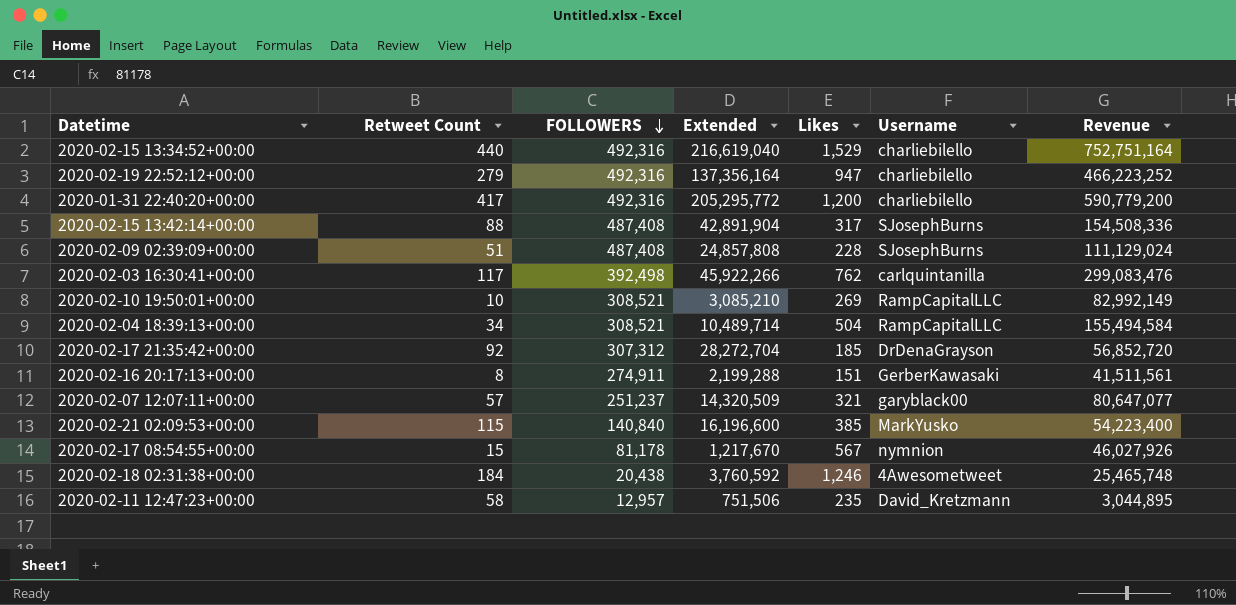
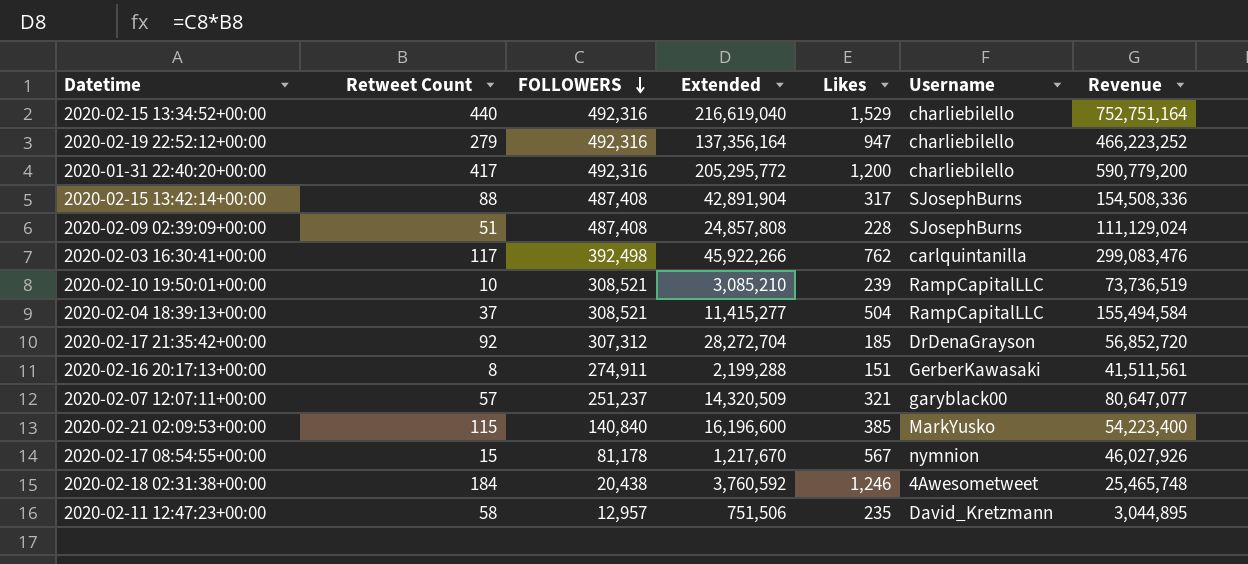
2020-02-10 19:50:01+00:00 | Likes: 269 -> 239
2020-02-10 19:50:01+00:00 | Revenue: 82,992,149 -> 73,736,519
2020-02-04 18:39:13+00:00 | Retweet Count: 34 -> 37
2020-02-04 18:39:13+00:00 | Extended: 10,489,714 -> 11,415,277

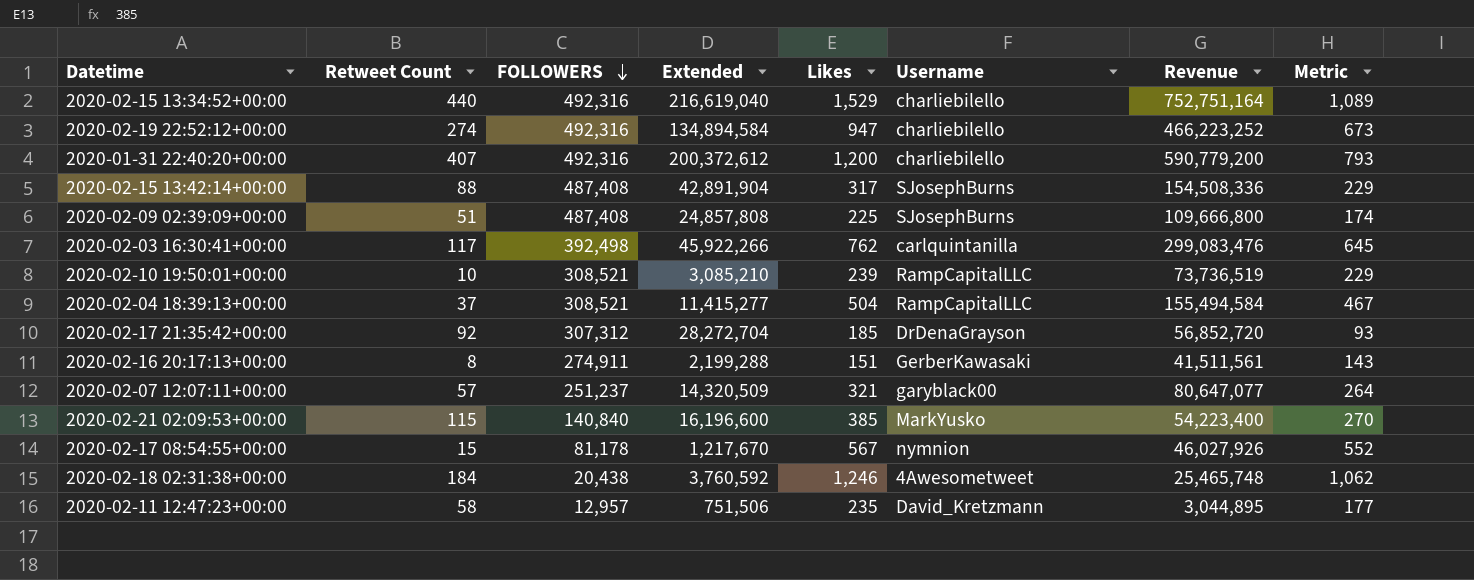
column Metric | formula: none -> [Likes] - [Retweet Count]
2020-02-19 22:52:12+00:00 | Retweet Count: 279 -> 274
2020-02-19 22:52:12+00:00 | Extended: 137,356,164 -> 134,894,584
2020-01-31 22:40:20+00:00 | Retweet Count: 417 -> 407
2020-01-31 22:40:20+00:00 | Extended: 205,295,772 -> 200,372,612
2020-02-09 02:39:09+00:00 | Likes: 228 -> 225
2020-02-09 02:39:09+00:00 | Revenue: 111,129,024 -> 109,666,800

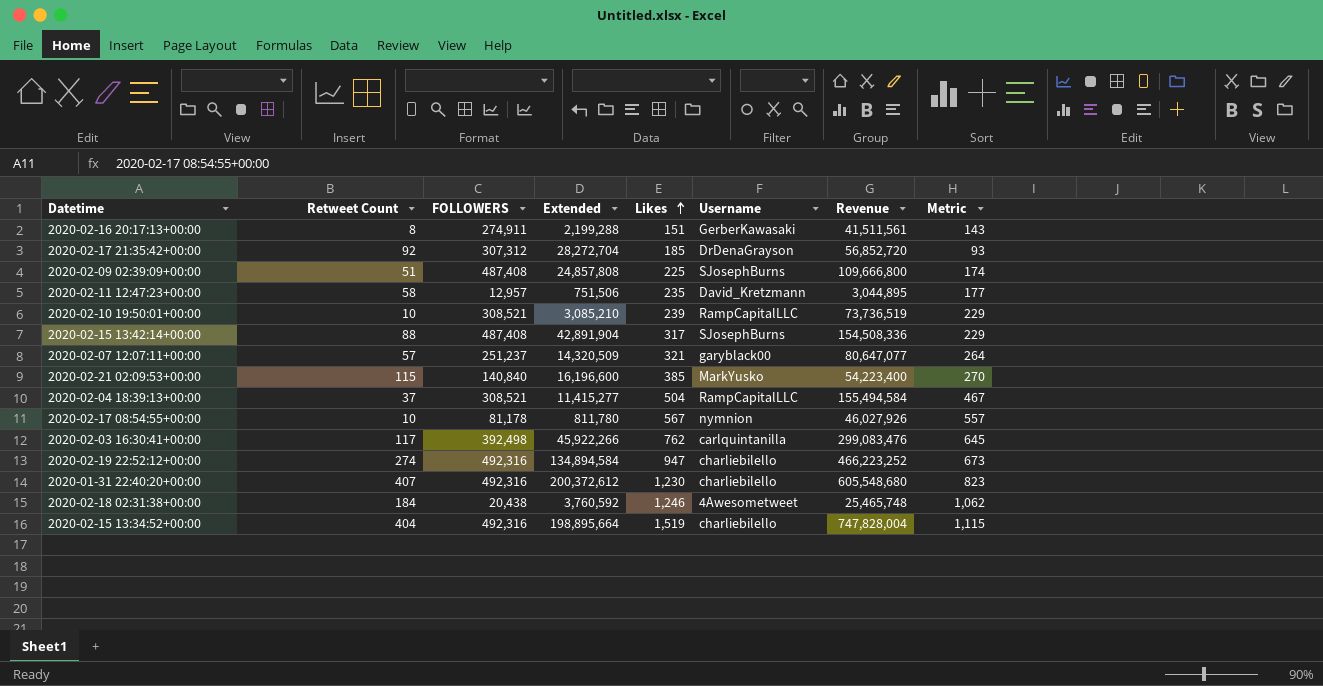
row order: FOLLOWERS descending -> Likes ascending
2020-02-17 08:54:55+00:00 | Retweet Count: 15 -> 10
2020-02-17 08:54:55+00:00 | Extended: 1,217,670 -> 811,780
2020-02-17 08:54:55+00:00 | Metric: 552 -> 557
2020-01-31 22:40:20+00:00 | Likes: 1,200 -> 1,230
2020-01-31 22:40:20+00:00 | Revenue: 590,779,200 -> 605,548,680
2020-01-31 22:40:20+00:00 | Metric: 793 -> 823
2020-02-15 13:34:52+00:00 | Retweet Count: 440 -> 404
2020-02-15 13:34:52+00:00 | Extended: 216,619,040 -> 198,895,664
2020-02-15 13:34:52+00:00 | Likes: 1,529 -> 1,519
2020-02-15 13:34:52+00:00 | Revenue: 752,751,164 -> 747,828,004
2020-02-15 13:34:52+00:00 | Metric: 1,089 -> 1,115

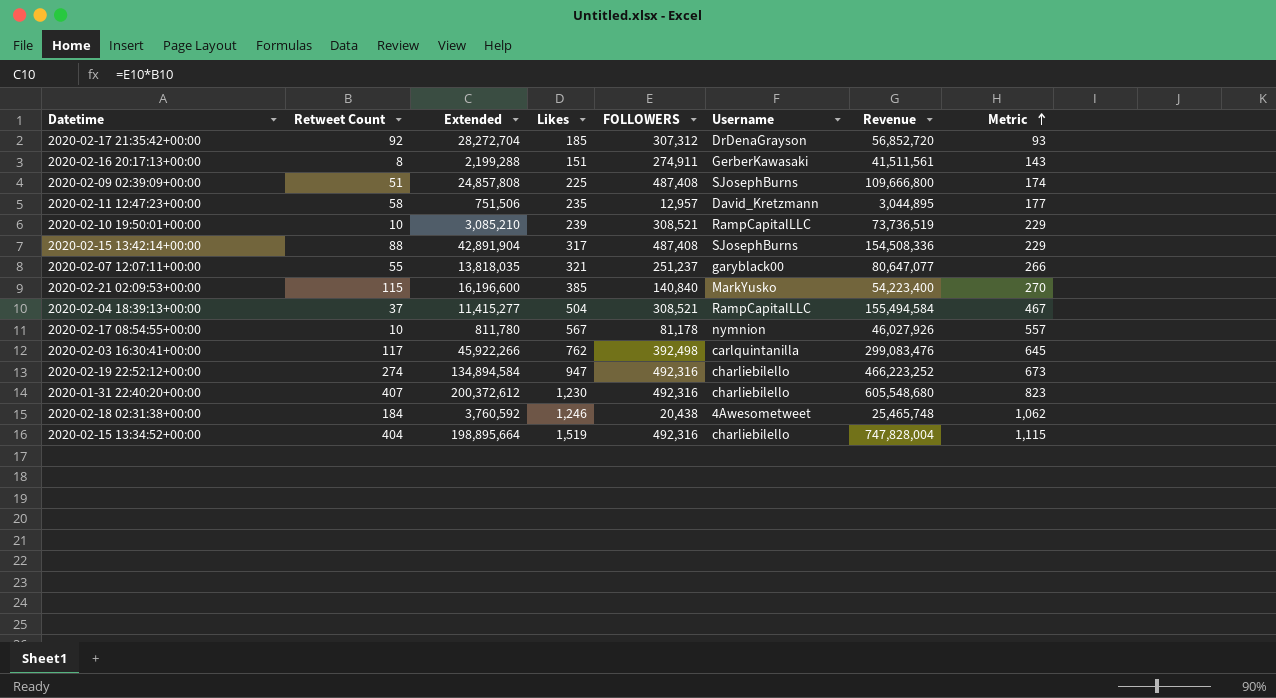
row order: Likes ascending -> Metric ascending
column FOLLOWERS | position: 3 -> 5
2020-02-07 12:07:11+00:00 | Retweet Count: 57 -> 55
2020-02-07 12:07:11+00:00 | Extended: 14,320,509 -> 13,818,035
2020-02-07 12:07:11+00:00 | Metric: 264 -> 266

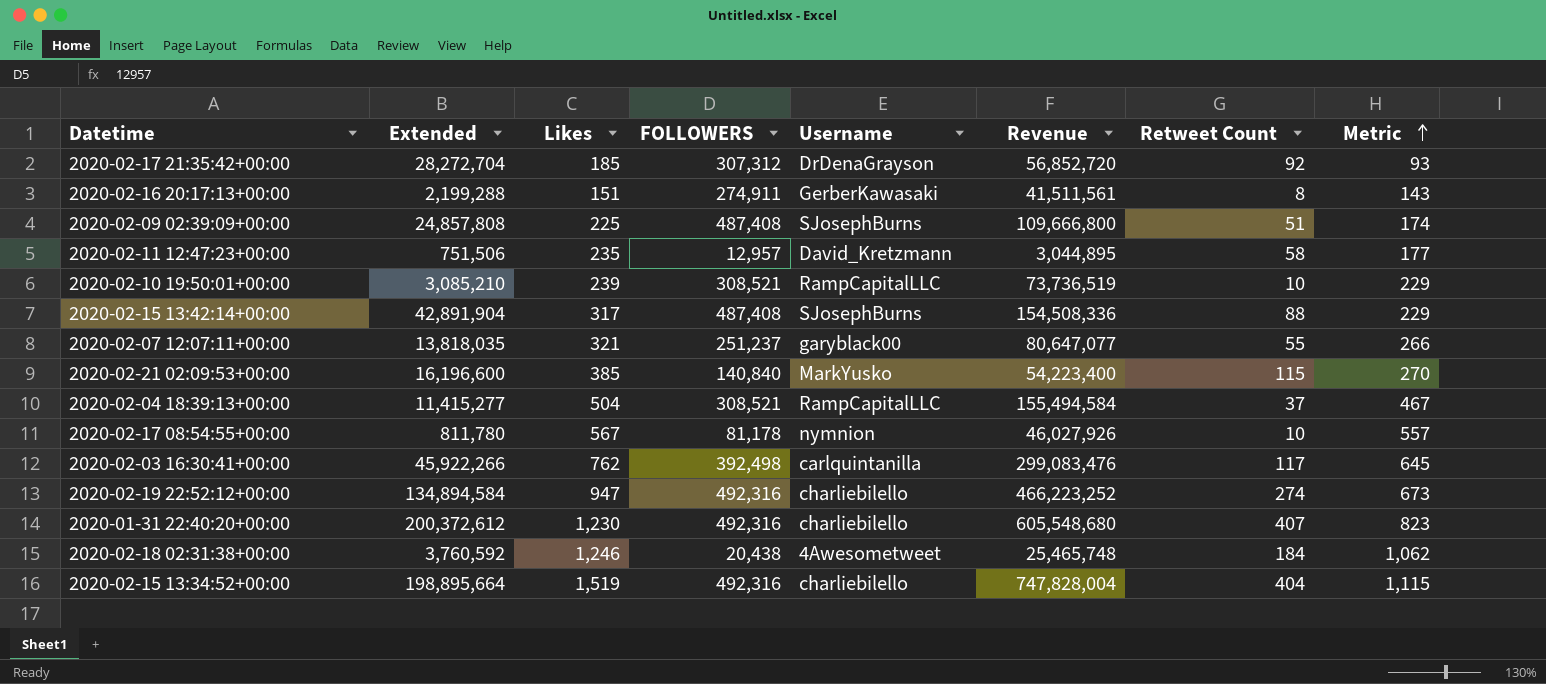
column Retweet Count | position: 2 -> 7

